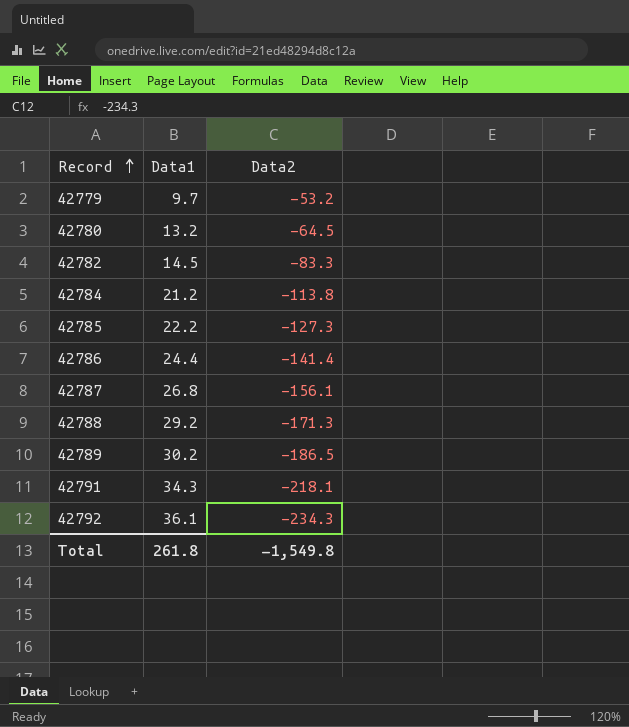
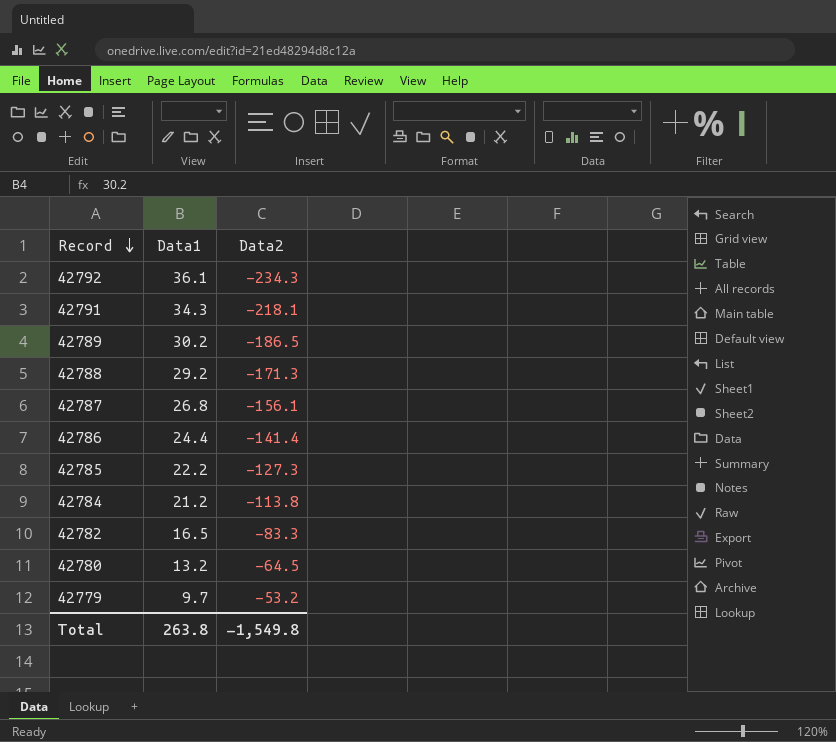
row order: Record ascending -> Record descending
42782 | Data1: 14.5 -> 16.5
Total | Data1: 261.8 -> 263.8

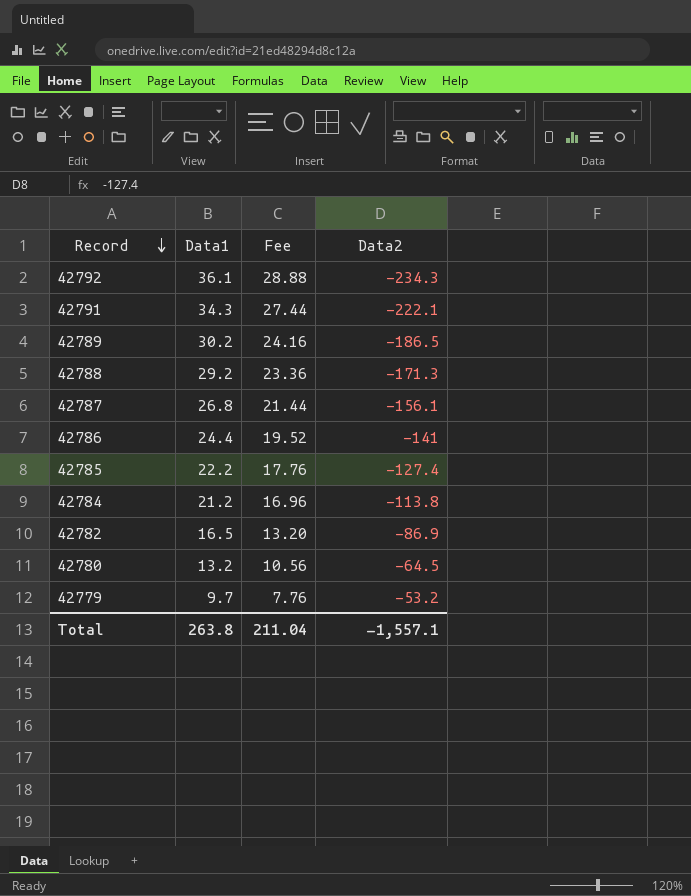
column Fee | formula: none -> [Data1] * 0.8
42791 | Data2: -218.1 -> -222.1
42786 | Data2: -141.4 -> -141
42785 | Data2: -127.3 -> -127.4
42782 | Data2: -83.3 -> -86.9
Total | Data2: -1,549.8 -> -1,557.1

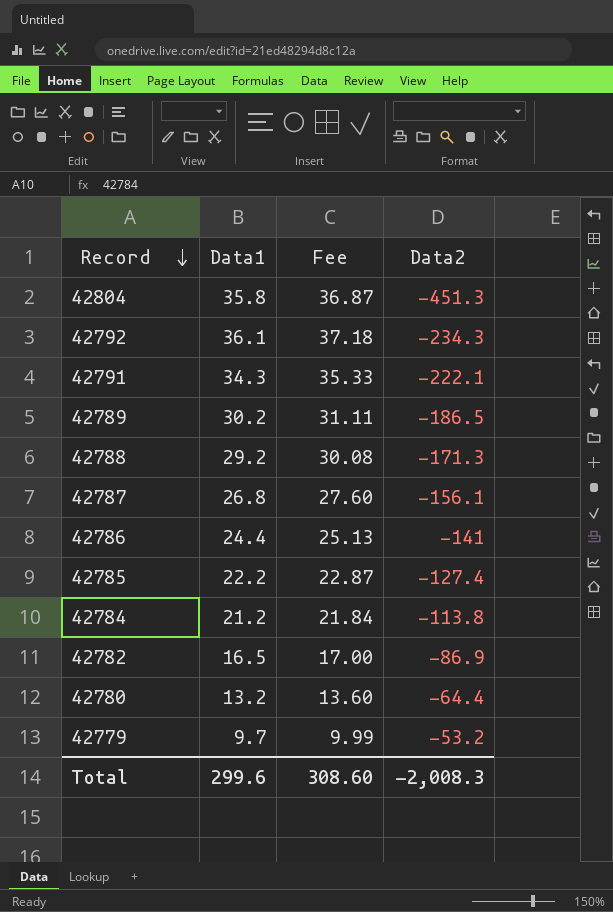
column Fee | formula: [Data1] * 0.8 -> [Data1] * 1.03
row 42804: none -> 35.8 | 36.87 | -451.3
42780 | Data2: -64.5 -> -64.4
Total | Data1: 263.8 -> 299.6
Total | Fee: 211.04 -> 308.60
Total | Data2: -1,557.1 -> -2,008.3

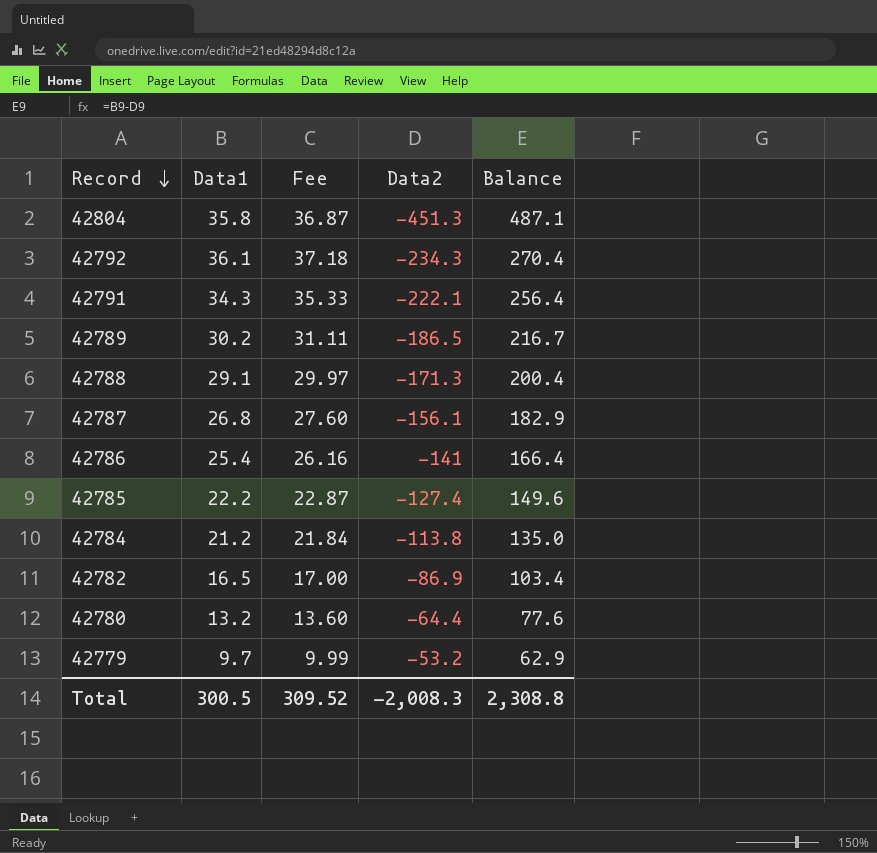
column Balance | formula: none -> [Data1] - [Data2]
42788 | Data1: 29.2 -> 29.1
42788 | Fee: 30.08 -> 29.97
42786 | Data1: 24.4 -> 25.4
42786 | Fee: 25.13 -> 26.16
Total | Data1: 299.6 -> 300.5
Total | Fee: 308.60 -> 309.52

